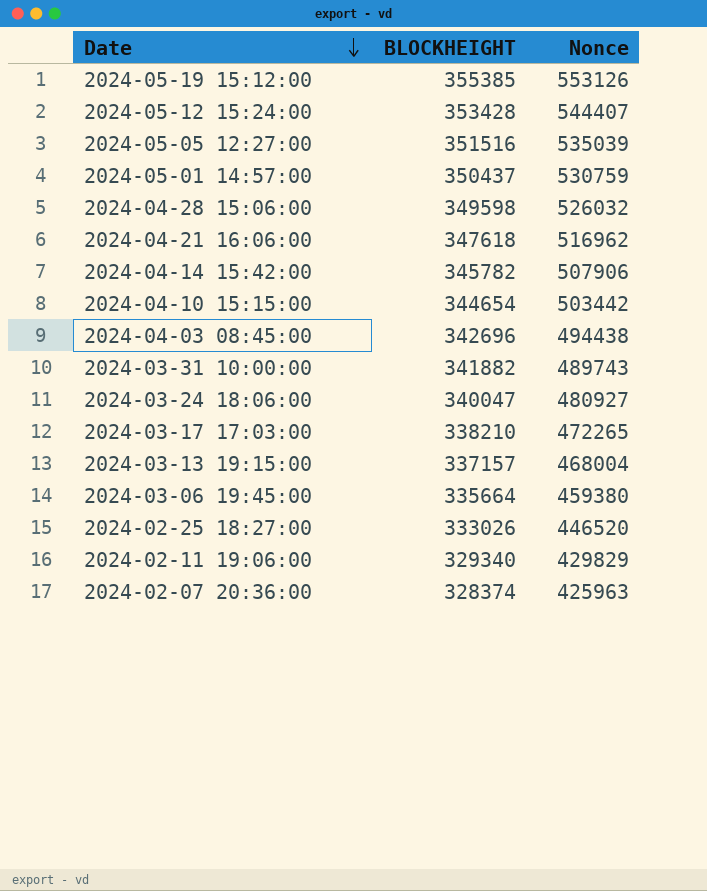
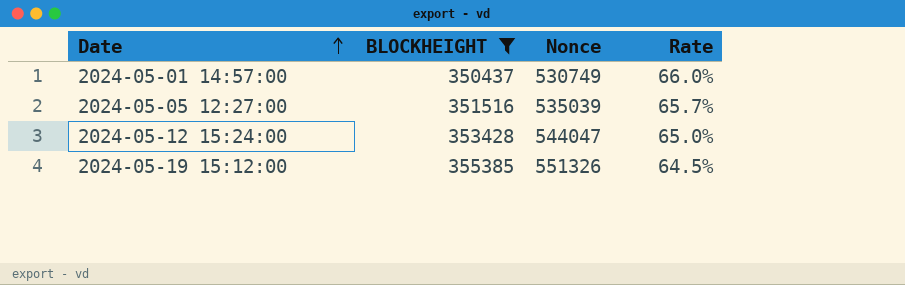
filter: none -> BLOCKHEIGHT >= 350437
row order: Date descending -> Date ascending
column Rate | formula: none -> [BLOCKHEIGHT] / [Nonce]
2024-05-01 14:57:00 | Nonce: 530759 -> 530749
2024-05-12 15:24:00 | Nonce: 544407 -> 544047
2024-05-19 15:12:00 | Nonce: 553126 -> 551326

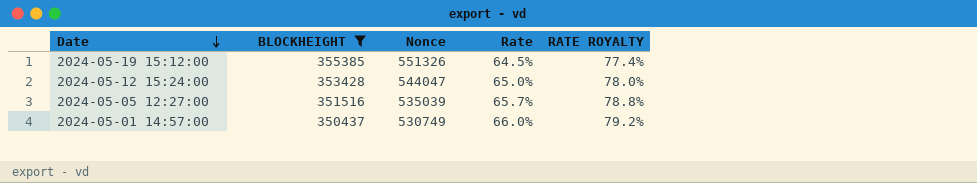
row order: Date ascending -> Date descending
column RATE ROYALTY | formula: none -> [Rate] * 1.2

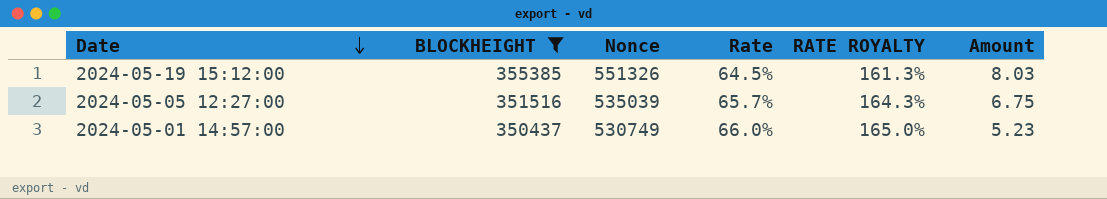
column RATE ROYALTY | formula: [Rate] * 1.2 -> [Rate] * 2.5
column Amount | position: none -> 6
row 2024-05-12 15:24:00: 353428 | 544047 | 65.0% | 78.0% -> none

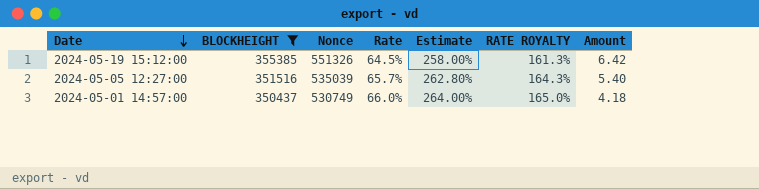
column Estimate | formula: none -> [Rate] * 4
2024-05-19 15:12:00 | Amount: 8.03 -> 6.42
2024-05-05 12:27:00 | Amount: 6.75 -> 5.40
2024-05-01 14:57:00 | Amount: 5.23 -> 4.18

